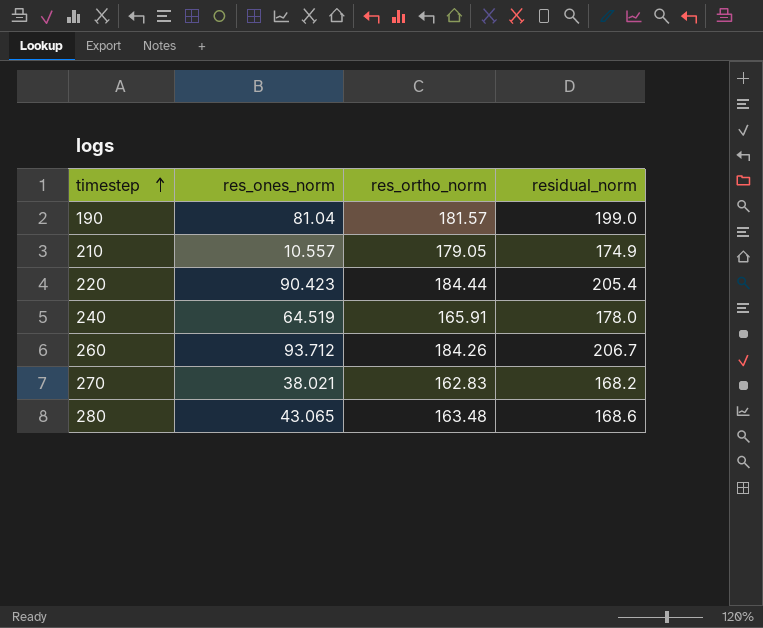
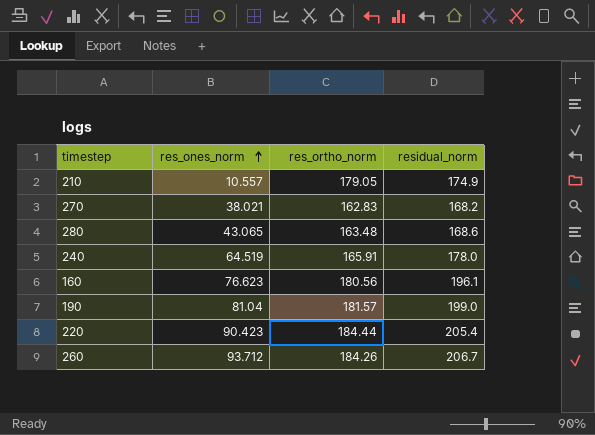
row order: timestep ascending -> res_ones_norm ascending
row 160: none -> 76.623 | 180.56 | 196.1

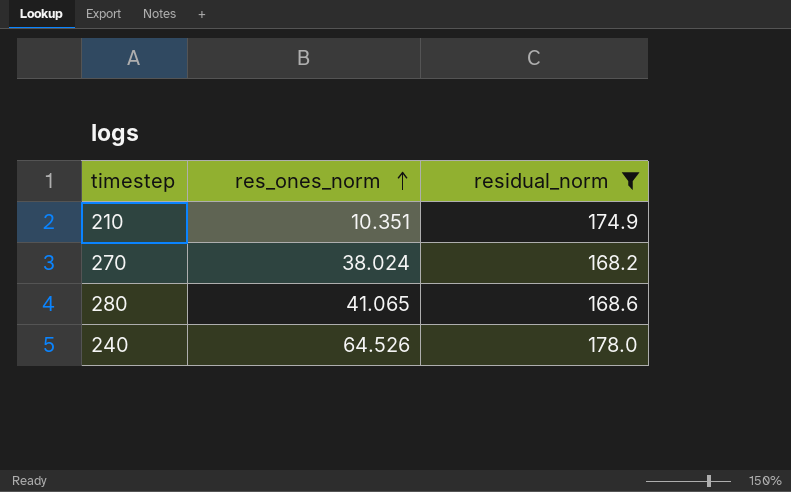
filter: none -> residual_norm <= 178.0
column res_ortho_norm | position: 3 -> none
210 | res_ones_norm: 10.557 -> 10.351
270 | res_ones_norm: 38.021 -> 38.024
280 | res_ones_norm: 43.065 -> 41.065
240 | res_ones_norm: 64.519 -> 64.526

